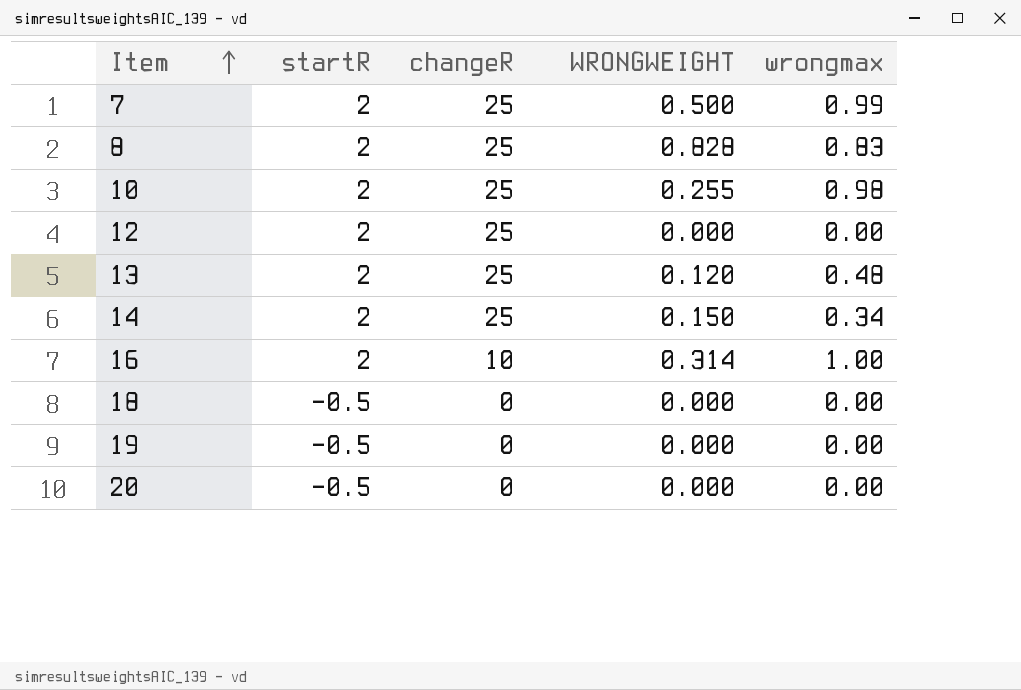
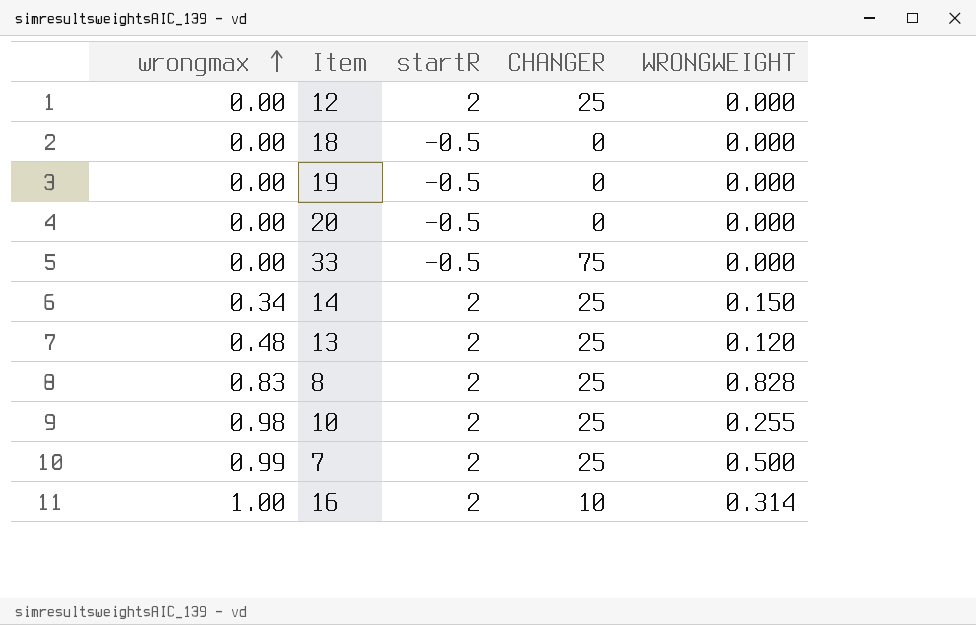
row order: Item ascending -> wrongmax ascending
column wrongmax | position: 5 -> 1
column name: changeR -> CHANGER
row 33: none -> 0.00 | -0.5 | 75 | 0.000

